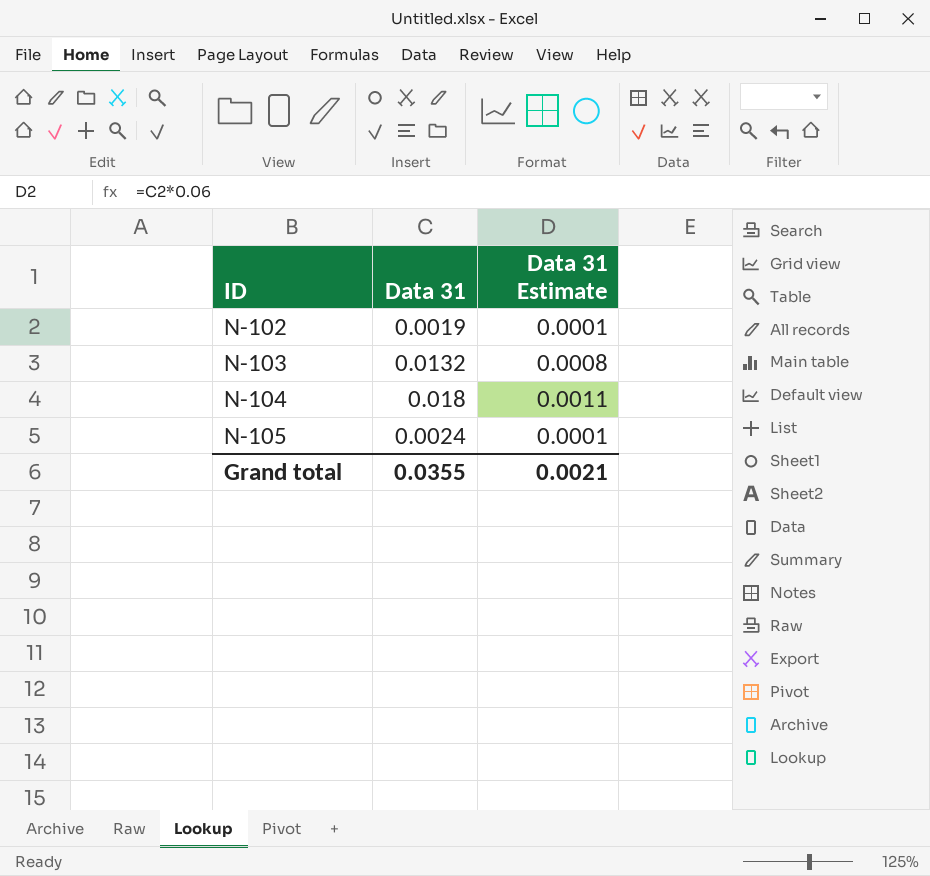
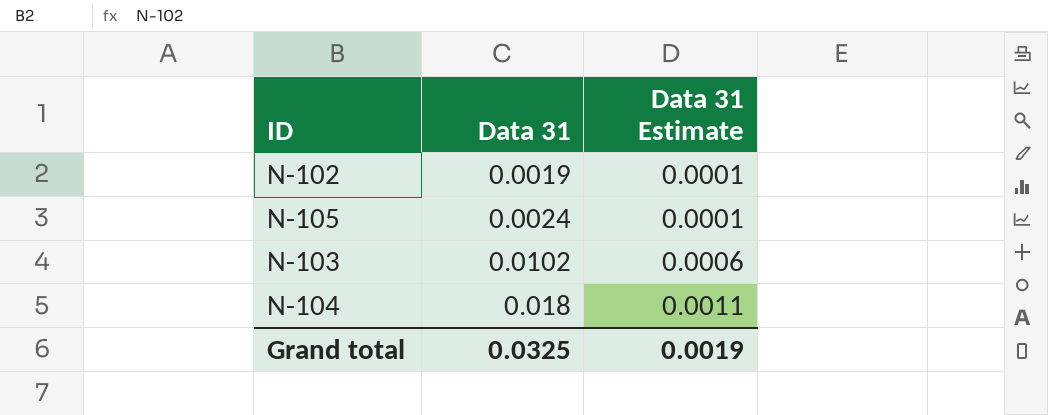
row order: ID ascending -> Data 31 ascending
N-103 | Data 31: 0.0132 -> 0.0102
N-103 | Data 31 Estimate: 0.0008 -> 0.0006
Grand total | Data 31: 0.0355 -> 0.0325
Grand total | Data 31 Estimate: 0.0021 -> 0.0019

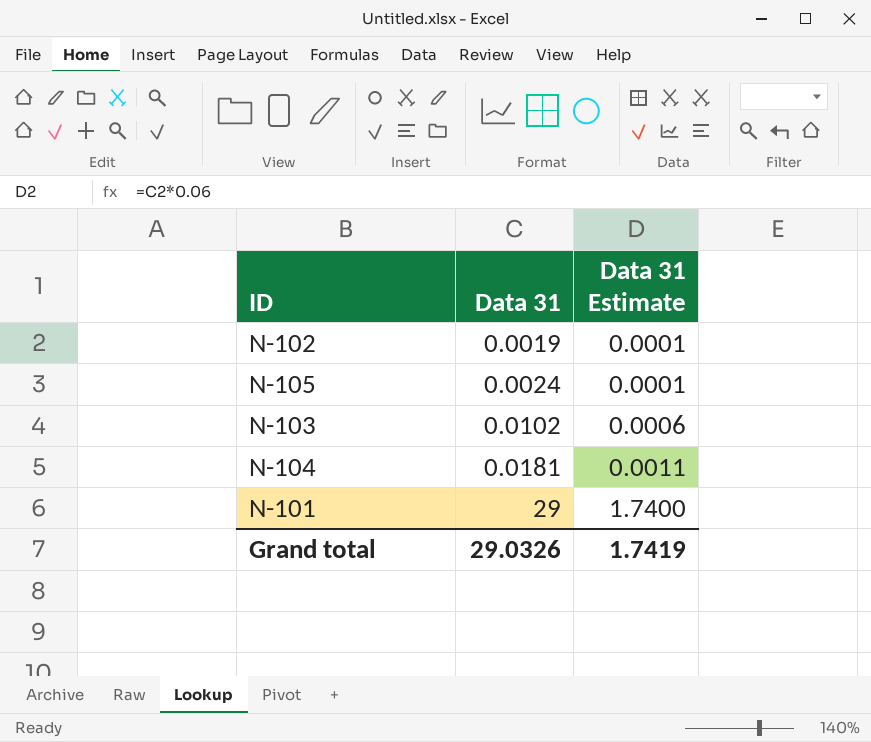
N-104 | Data 31: 0.018 -> 0.0181
row N-101: none -> 29 | 1.7400
Grand total | Data 31: 0.0325 -> 29.0326
Grand total | Data 31 Estimate: 0.0019 -> 1.7419

